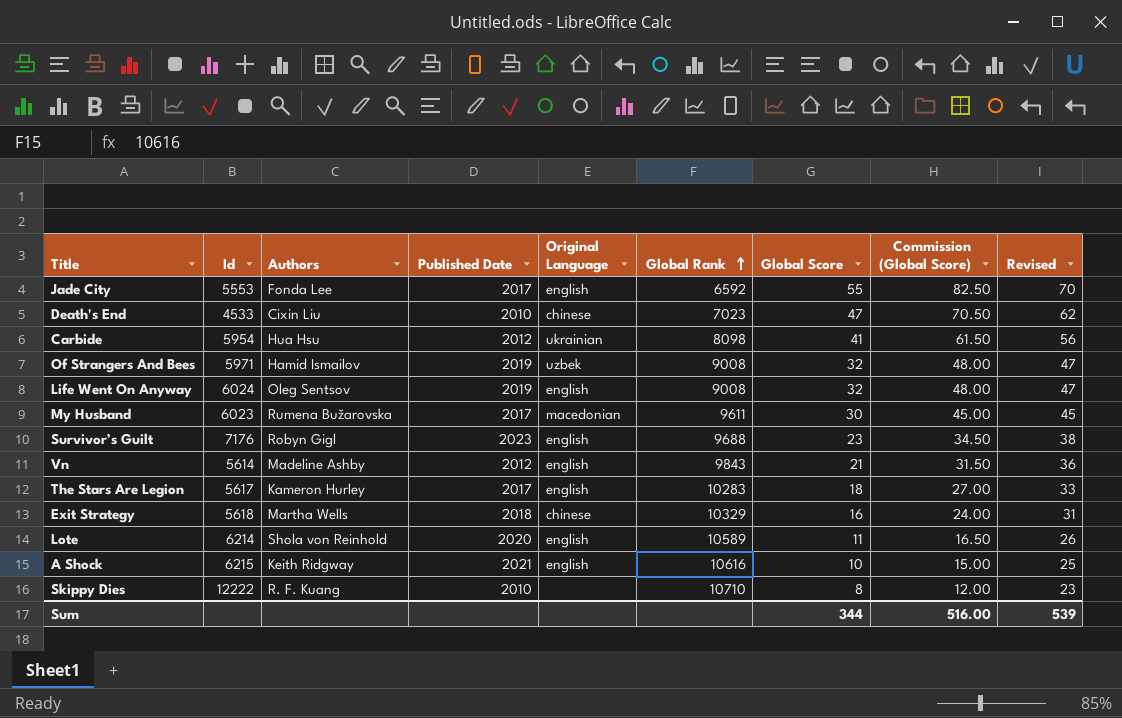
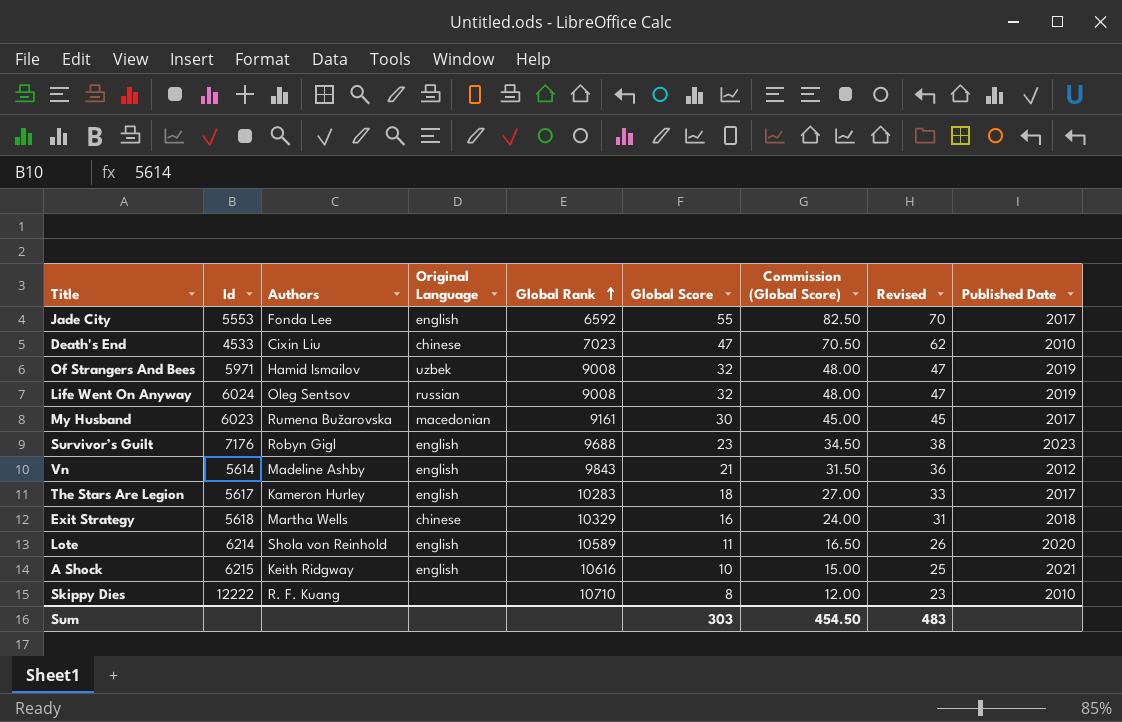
column Published Date | position: 4 -> 9
row Carbide: 5954 | Hua Hsu | 2012 | ukrainian | 8098 | 41 | 61.50 | 56 -> none
Life Went On Anyway | Original Language: english -> russian
My Husband | Global Rank: 9611 -> 9161
Sum | Global Score: 344 -> 303
Sum | Commission (Global Score): 516.00 -> 454.50
Sum | Revised: 539 -> 483

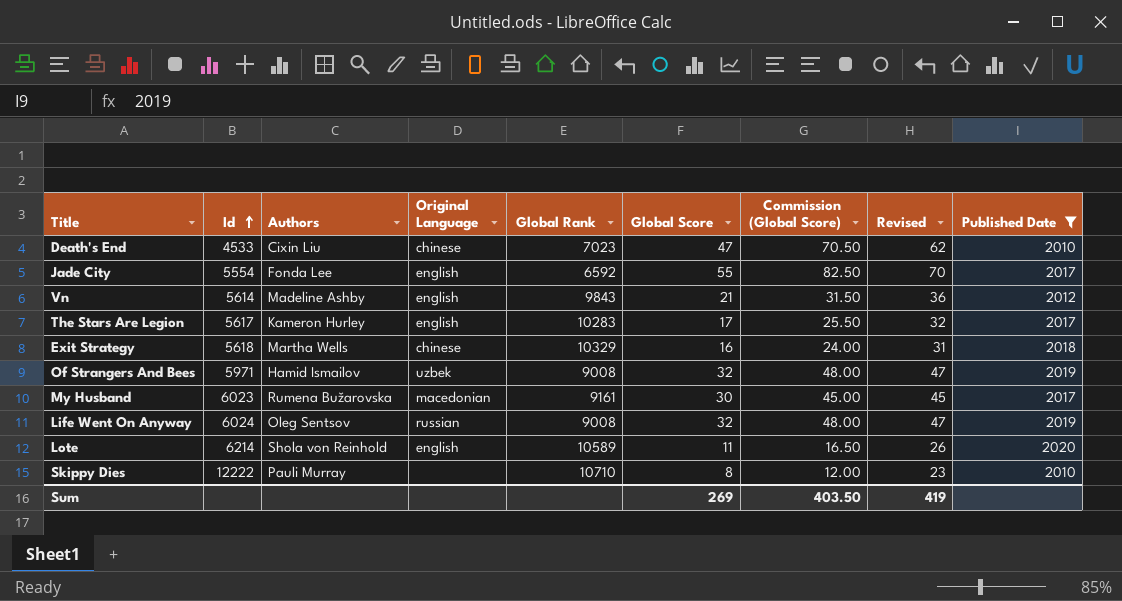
filter: none -> Published Date <= 2020
row order: Global Rank ascending -> Id ascending
Jade City | Id: 5553 -> 5554
The Stars Are Legion | Global Score: 18 -> 17
The Stars Are Legion | Commission (Global Score): 27.00 -> 25.50
The Stars Are Legion | Revised: 33 -> 32
Skippy Dies | Authors: R. F. Kuang -> Pauli Murray
Sum | Global Score: 303 -> 269
Sum | Commission (Global Score): 454.50 -> 403.50
Sum | Revised: 483 -> 419

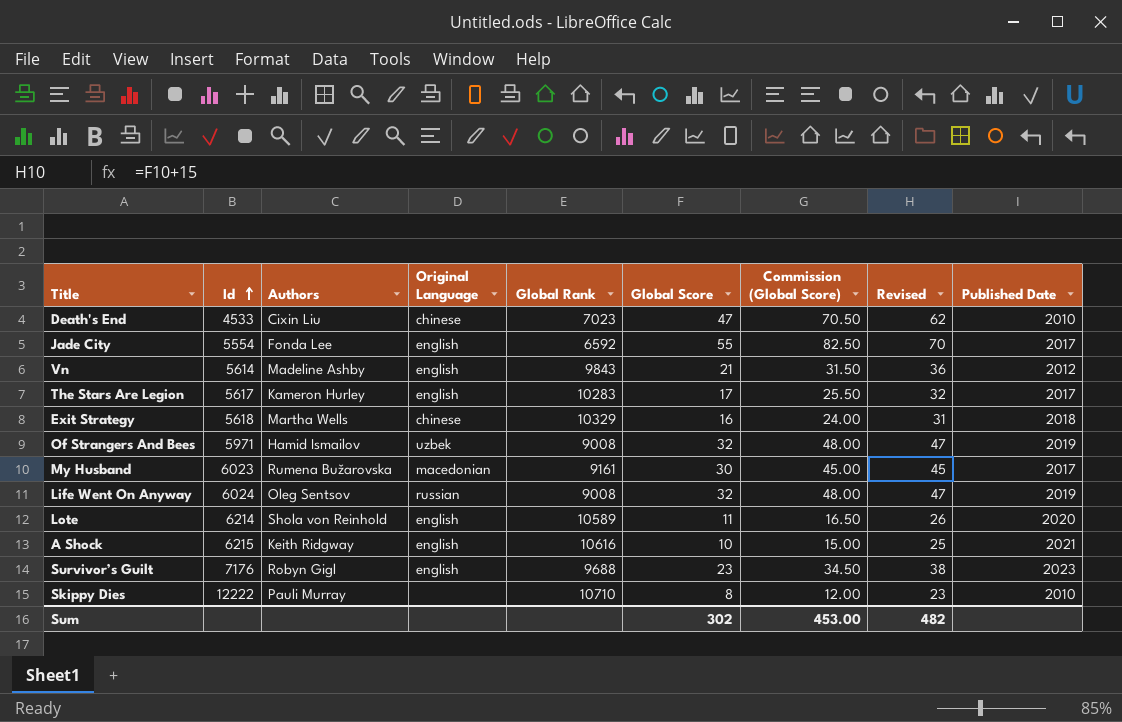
filter: Published Date <= 2020 -> none
Sum | Global Score: 269 -> 302
Sum | Commission (Global Score): 403.50 -> 453.00
Sum | Revised: 419 -> 482

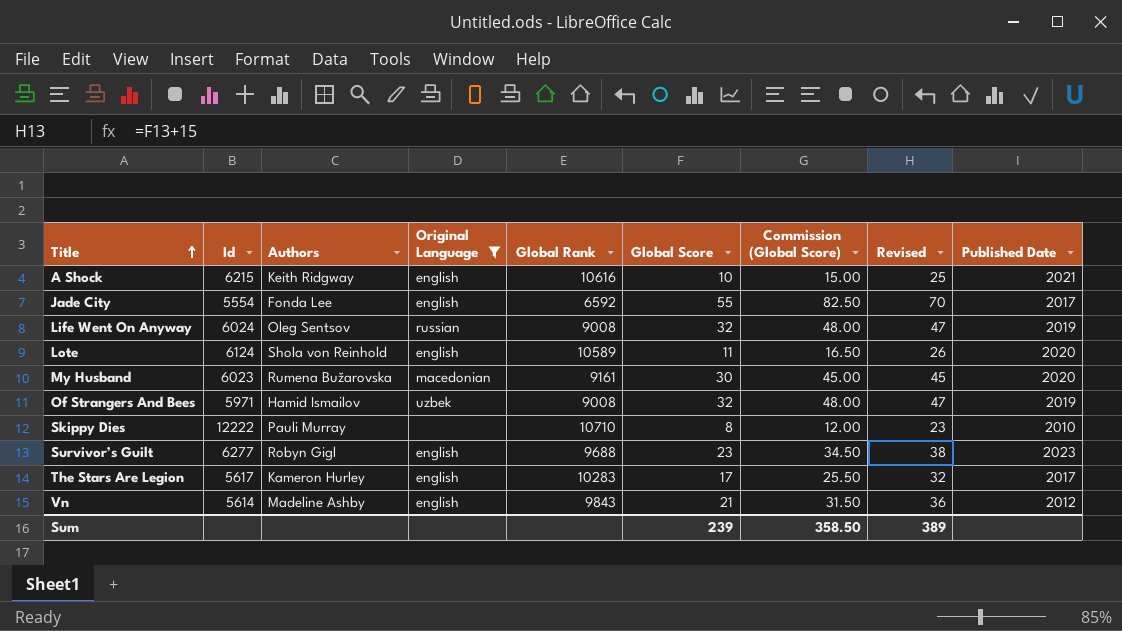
filter: none -> Original Language != chinese
row order: Id ascending -> Title ascending
Lote | Id: 6214 -> 6124
My Husband | Published Date: 2017 -> 2020
Survivor’s Guilt | Id: 7176 -> 6277
Sum | Global Score: 302 -> 239
Sum | Commission (Global Score): 453.00 -> 358.50
Sum | Revised: 482 -> 389

